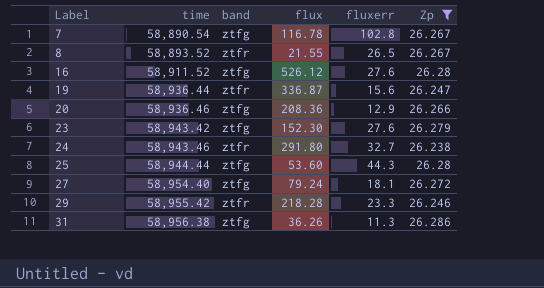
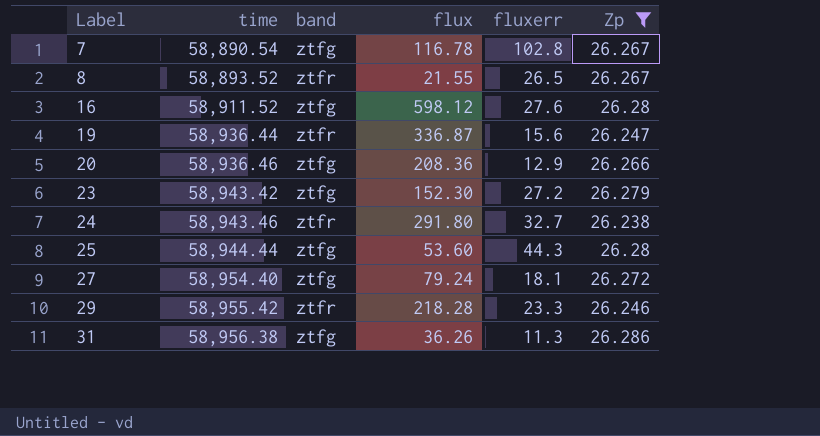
16 | flux: 526.12 -> 598.12
23 | fluxerr: 27.6 -> 27.2

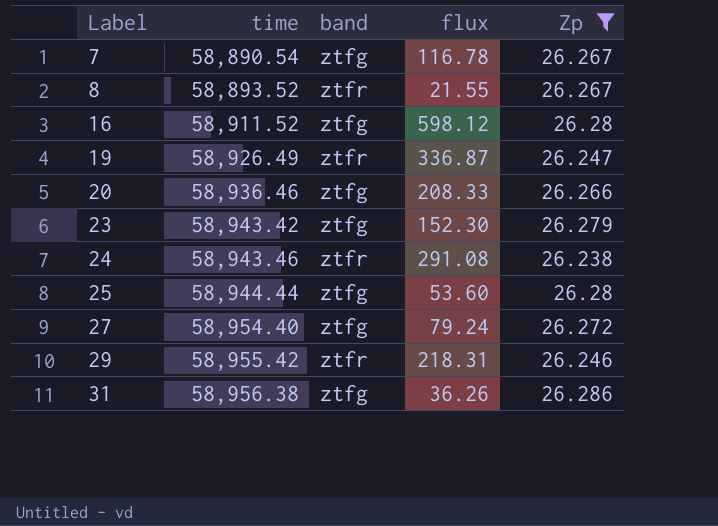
column fluxerr | position: 5 -> none
19 | time: 58,936.44 -> 58,926.49
20 | flux: 208.36 -> 208.33
24 | flux: 291.80 -> 291.08
29 | flux: 218.28 -> 218.31

